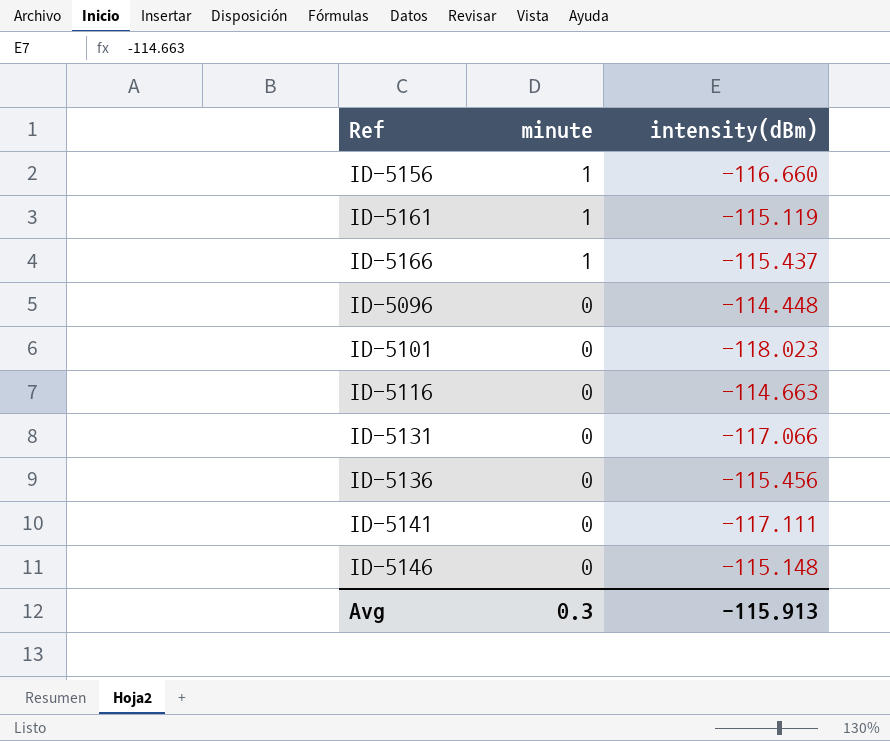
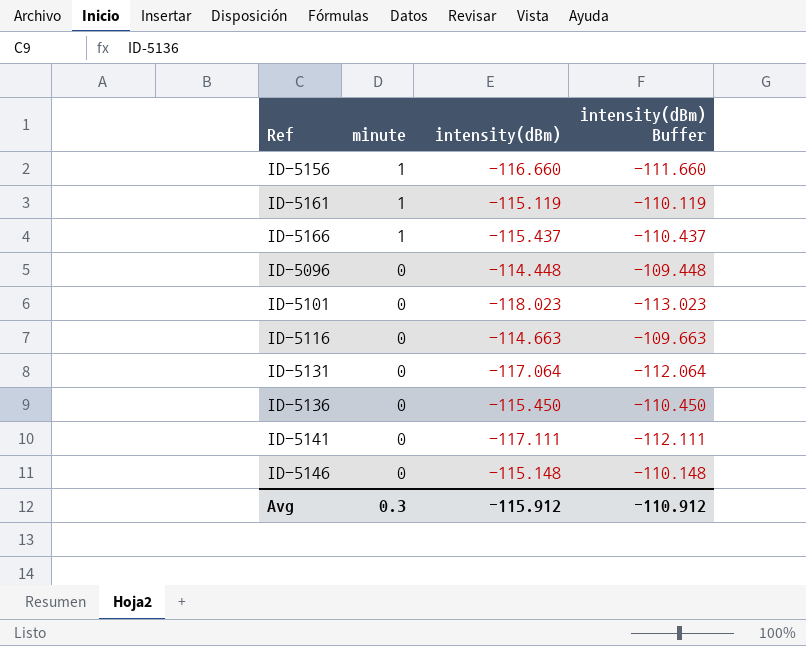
column intensity(dBm) Buffer | formula: none -> [intensity(dBm)] + 5
ID-5131 | intensity(dBm): -117.066 -> -117.064
ID-5136 | intensity(dBm): -115.456 -> -115.450
Avg | intensity(dBm): -115.913 -> -115.912

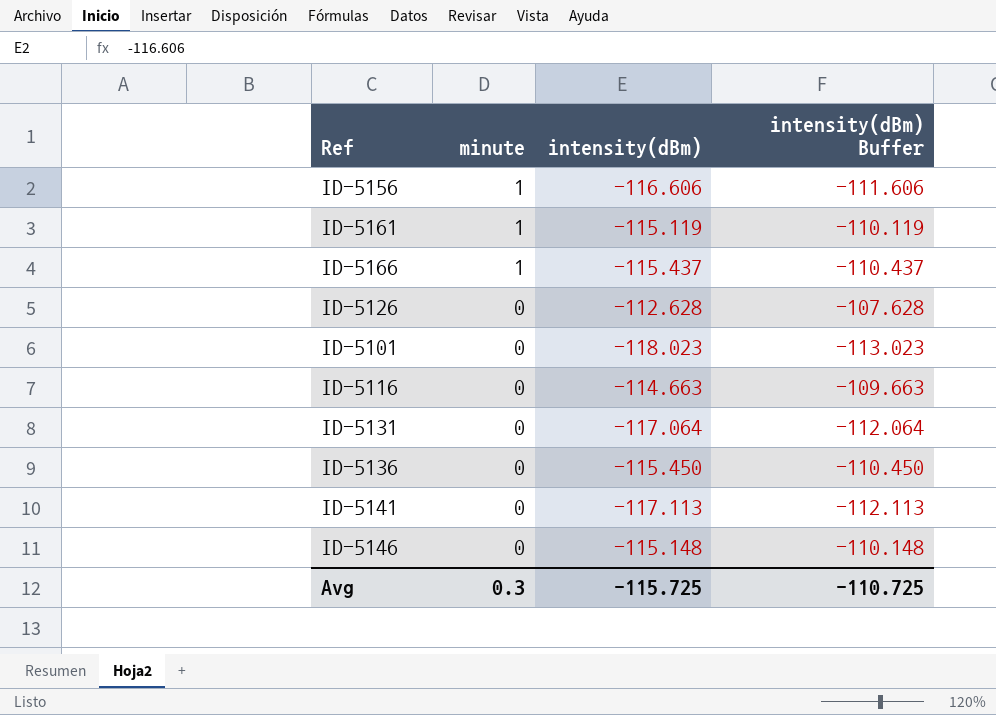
row ID-5096: 0 | -114.448 | -109.448 -> none
ID-5156 | intensity(dBm): -116.660 -> -116.606
ID-5156 | intensity(dBm) Buffer: -111.660 -> -111.606
row ID-5126: none -> 0 | -112.628 | -107.628
ID-5141 | intensity(dBm): -117.111 -> -117.113
ID-5141 | intensity(dBm) Buffer: -112.111 -> -112.113
Avg | intensity(dBm): -115.912 -> -115.725
Avg | intensity(dBm) Buffer: -110.912 -> -110.725

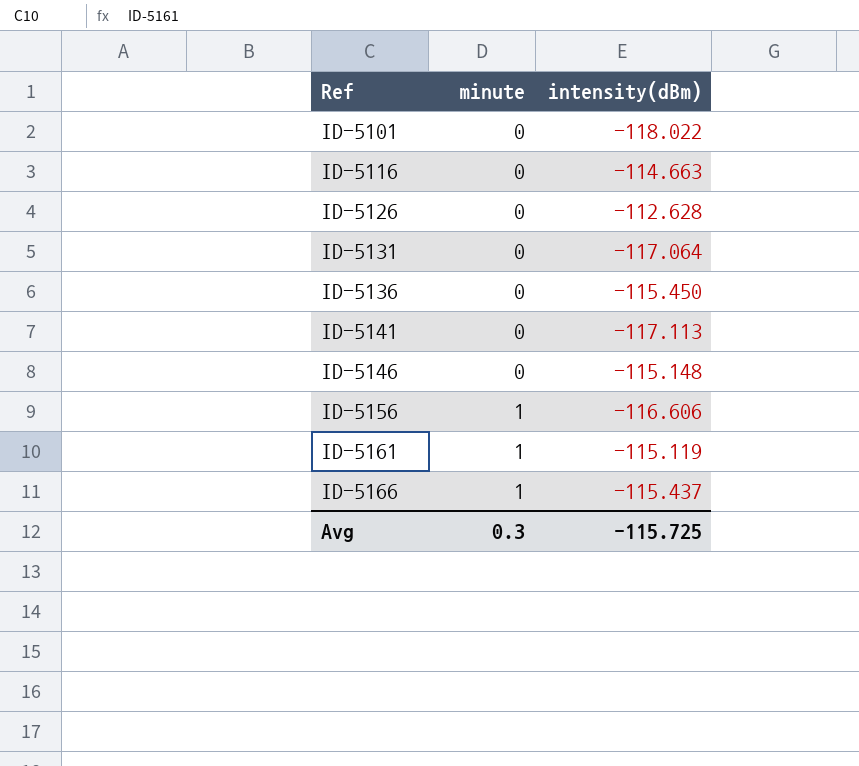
row order: minute descending -> Ref ascending
column intensity(dBm) Buffer | formula: [intensity(dBm)] + 5 -> none
ID-5101 | intensity(dBm): -118.023 -> -118.022

